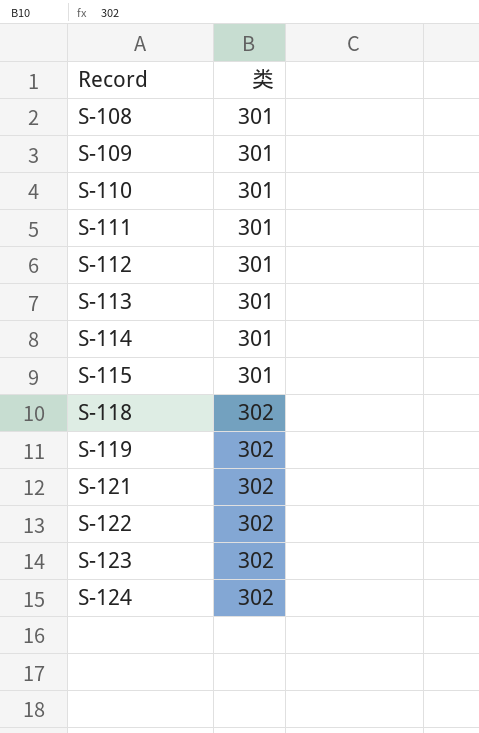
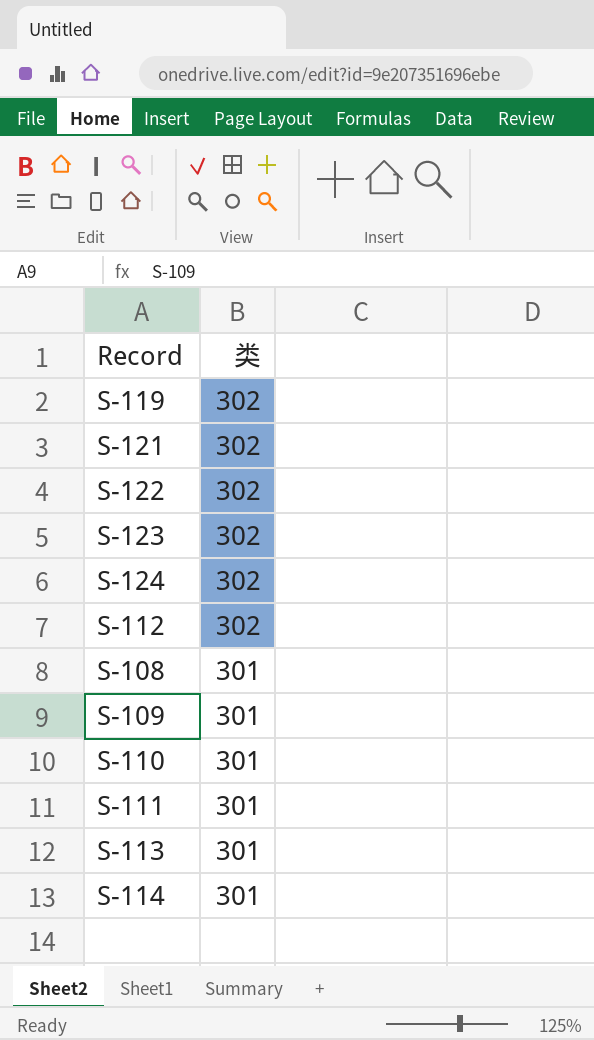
row order: Record ascending -> 类 descending
row S-115: 301 -> none
row S-118: 302 -> none
S-112 | 类: 301 -> 302

